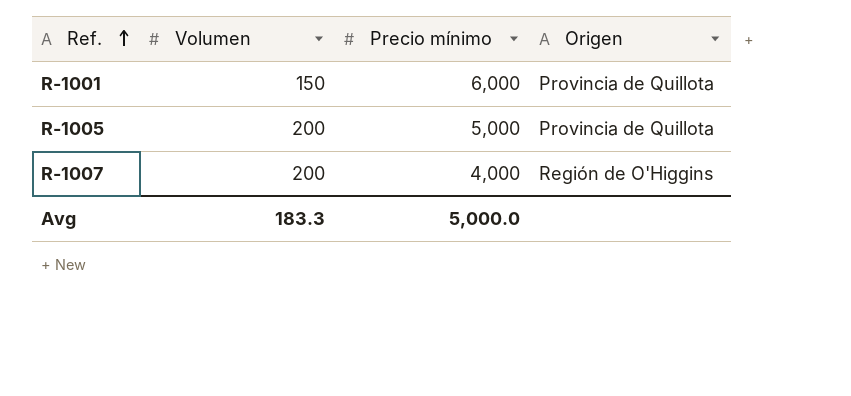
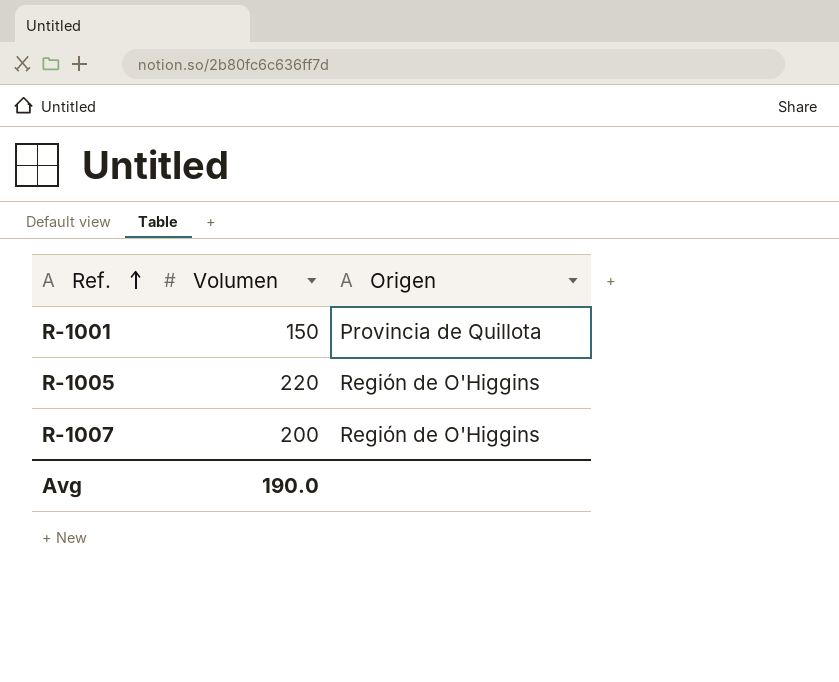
column Precio mínimo | position: 3 -> none
R-1005 | Volumen: 200 -> 220
R-1005 | Origen: Provincia de Quillota -> Región de O'Higgins
Avg | Volumen: 183.3 -> 190.0

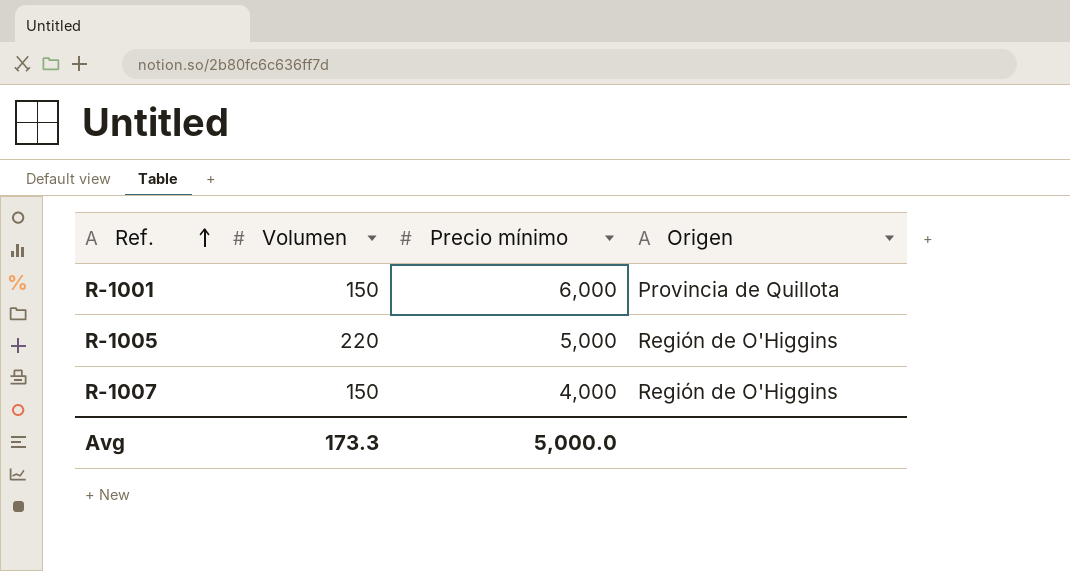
column Precio mínimo | position: none -> 3
R-1007 | Volumen: 200 -> 150
Avg | Volumen: 190.0 -> 173.3

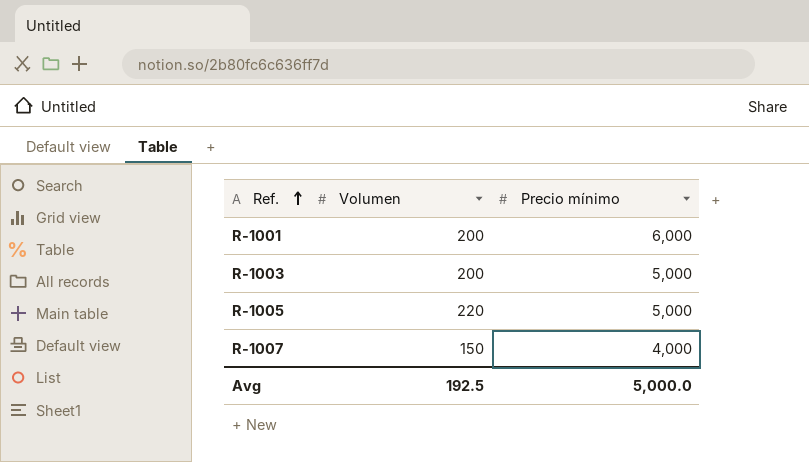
column Origen | position: 4 -> none
R-1001 | Volumen: 150 -> 200
row R-1003: none -> 200 | 5,000
Avg | Volumen: 173.3 -> 192.5

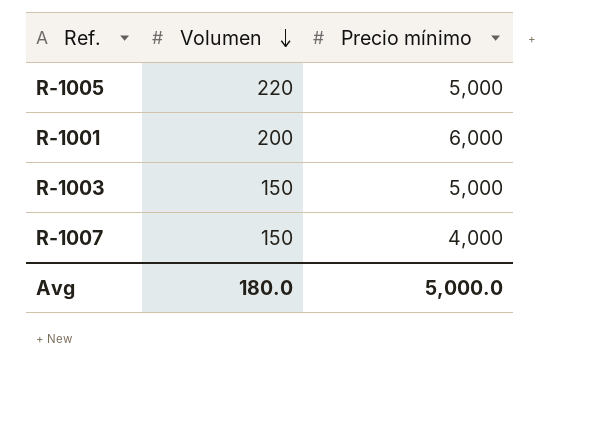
row order: Ref. ascending -> Volumen descending
R-1003 | Volumen: 200 -> 150
Avg | Volumen: 192.5 -> 180.0

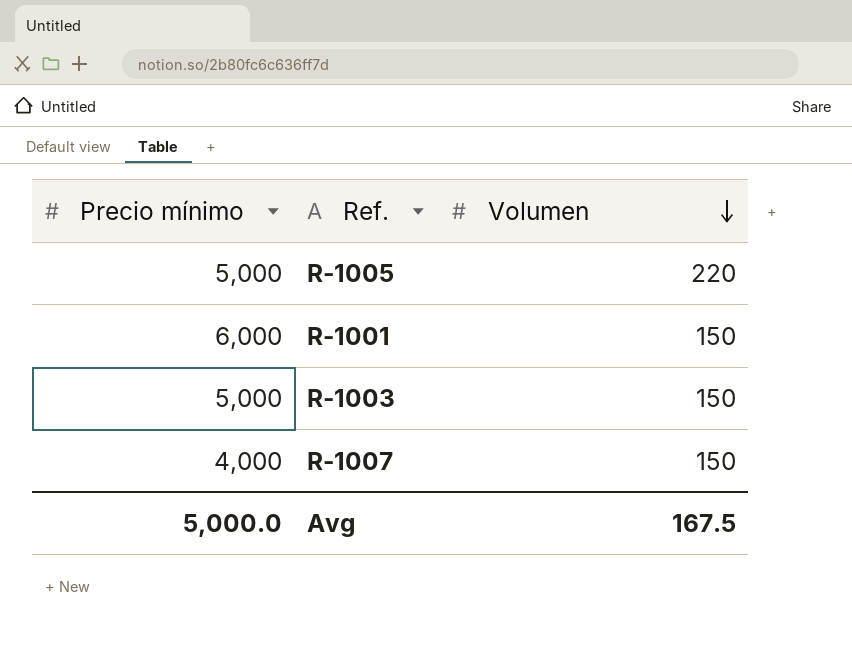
column Precio mínimo | position: 3 -> 1
R-1001 | Volumen: 200 -> 150
Avg | Volumen: 180.0 -> 167.5

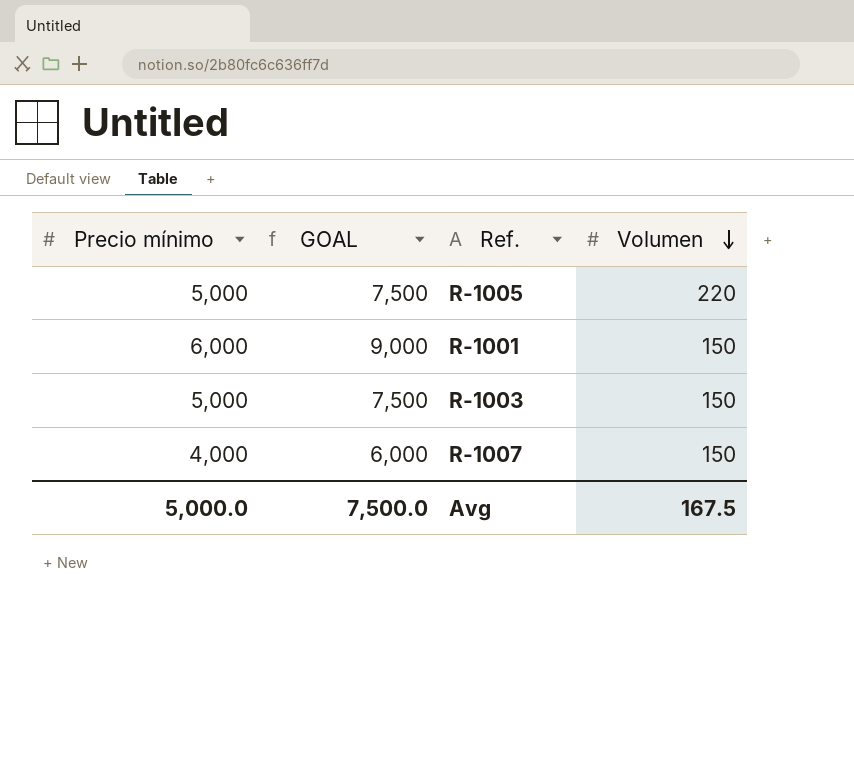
column GOAL | formula: none -> [Precio mínimo] * 1.5

